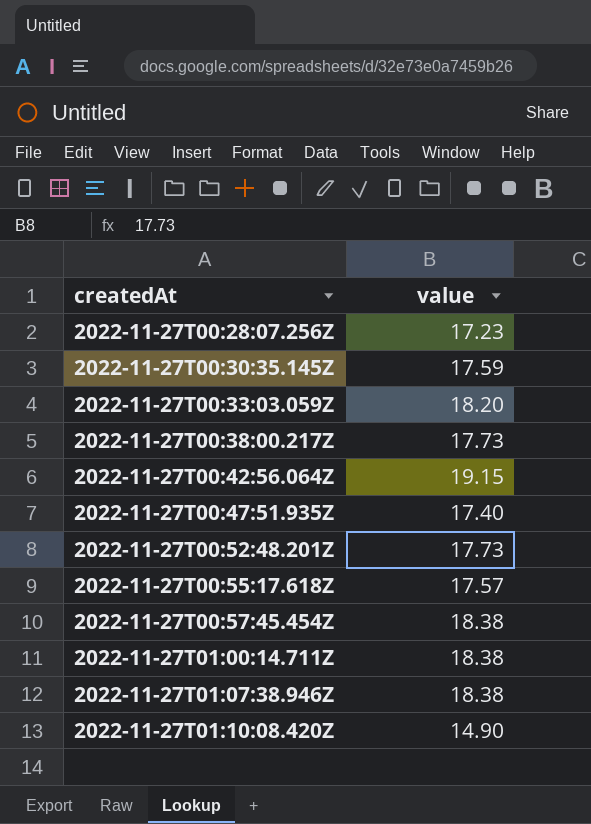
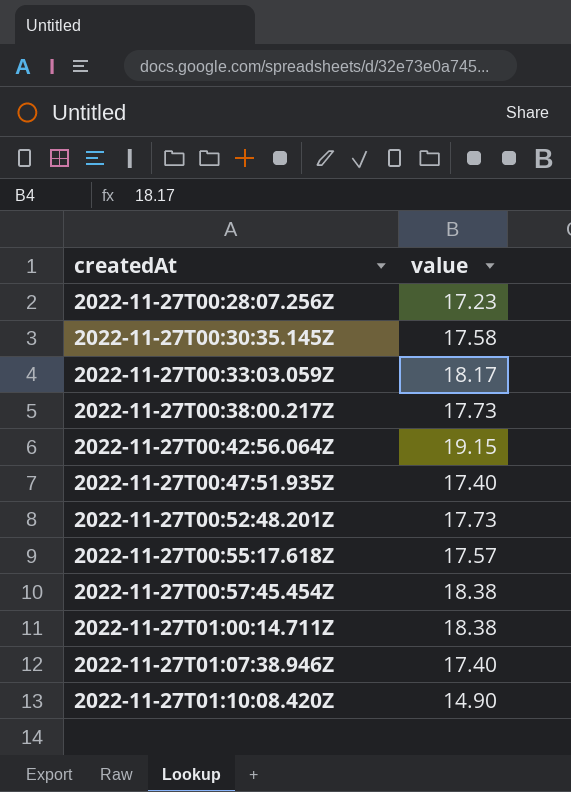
2022-11-27T00:30:35.145Z | value: 17.59 -> 17.58
2022-11-27T00:33:03.059Z | value: 18.20 -> 18.17
2022-11-27T01:07:38.946Z | value: 18.38 -> 17.40

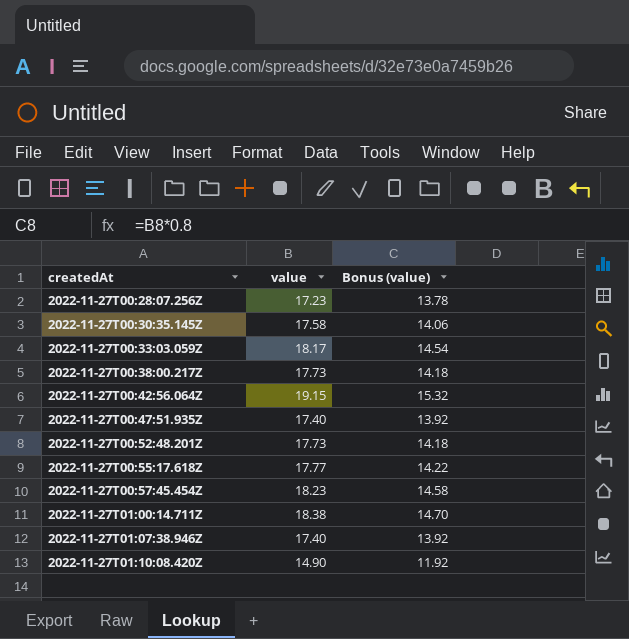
column Bonus (value) | formula: none -> [value] * 0.8
2022-11-27T00:55:17.618Z | value: 17.57 -> 17.77
2022-11-27T00:57:45.454Z | value: 18.38 -> 18.23

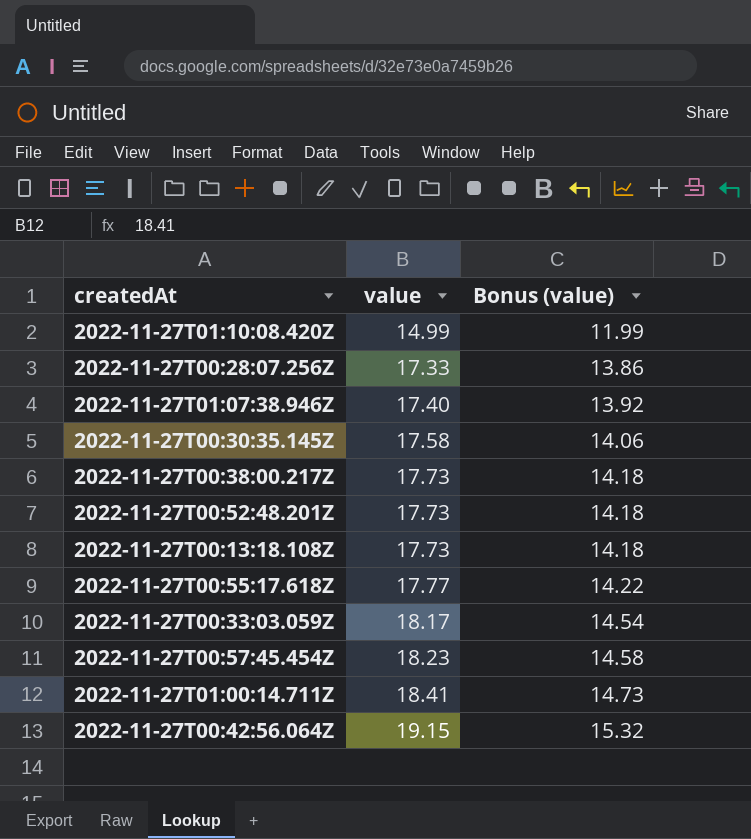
row order: createdAt ascending -> value ascending
row 2022-11-27T00:47:51.935Z: 17.40 | 13.92 -> none
2022-11-27T01:10:08.420Z | value: 14.90 -> 14.99
2022-11-27T01:10:08.420Z | Bonus (value): 11.92 -> 11.99
2022-11-27T00:28:07.256Z | value: 17.23 -> 17.33
2022-11-27T00:28:07.256Z | Bonus (value): 13.78 -> 13.86
row 2022-11-27T00:13:18.108Z: none -> 17.73 | 14.18
2022-11-27T01:00:14.711Z | value: 18.38 -> 18.41
2022-11-27T01:00:14.711Z | Bonus (value): 14.70 -> 14.73

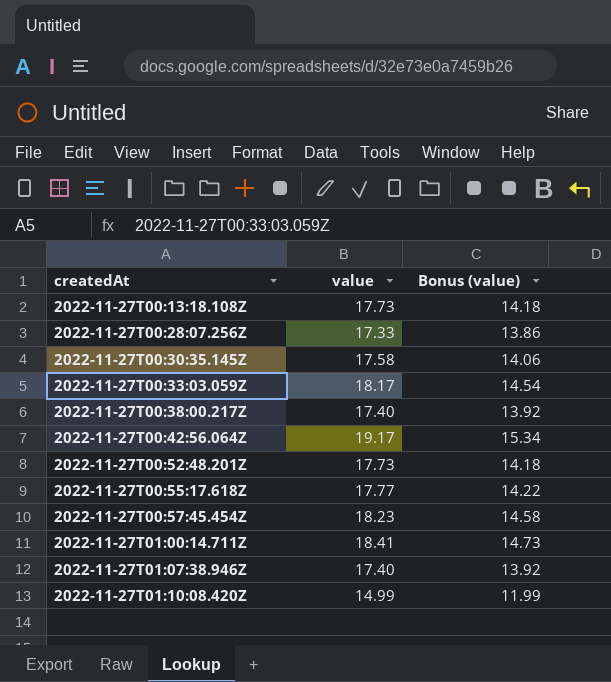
row order: value ascending -> createdAt ascending
2022-11-27T00:38:00.217Z | value: 17.73 -> 17.40
2022-11-27T00:38:00.217Z | Bonus (value): 14.18 -> 13.92
2022-11-27T00:42:56.064Z | value: 19.15 -> 19.17
2022-11-27T00:42:56.064Z | Bonus (value): 15.32 -> 15.34

